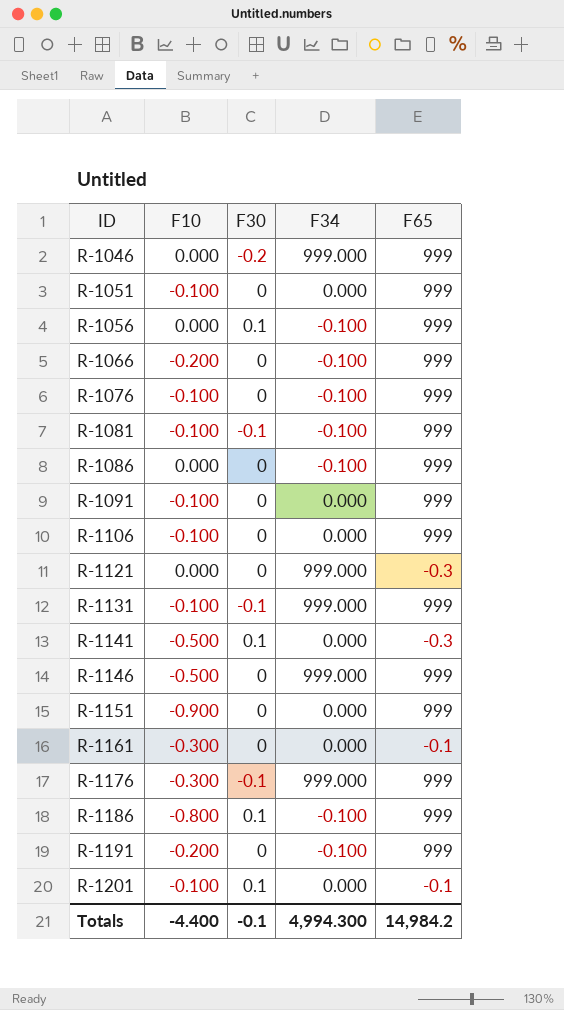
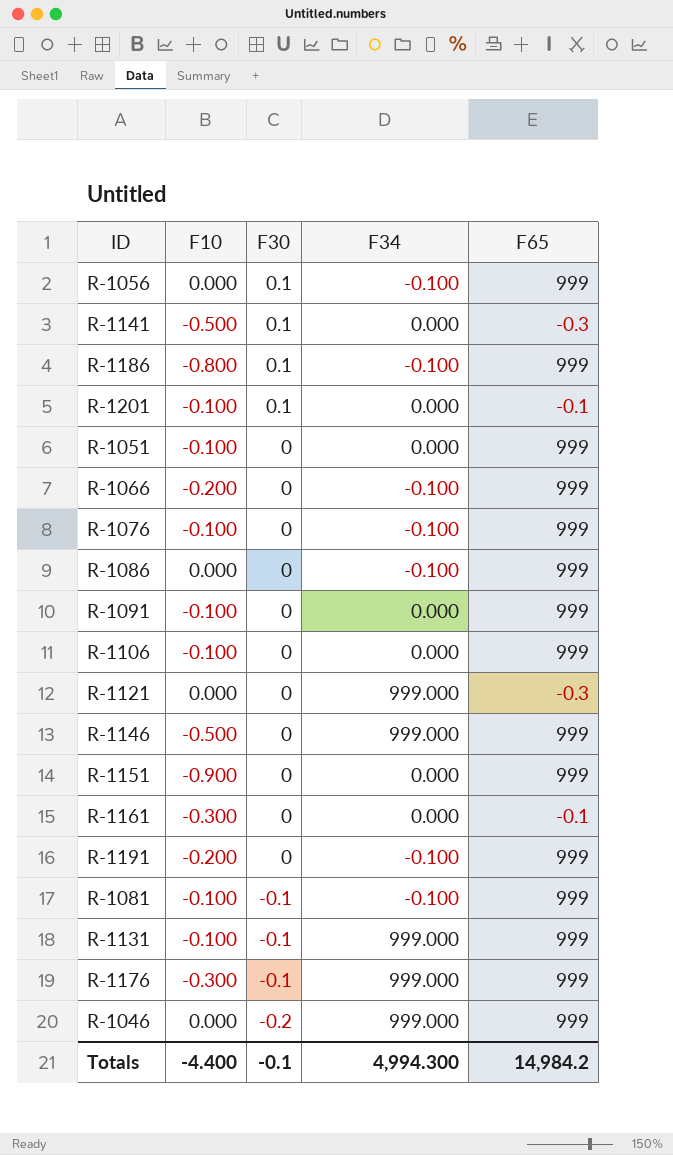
row order: ID ascending -> F30 descending

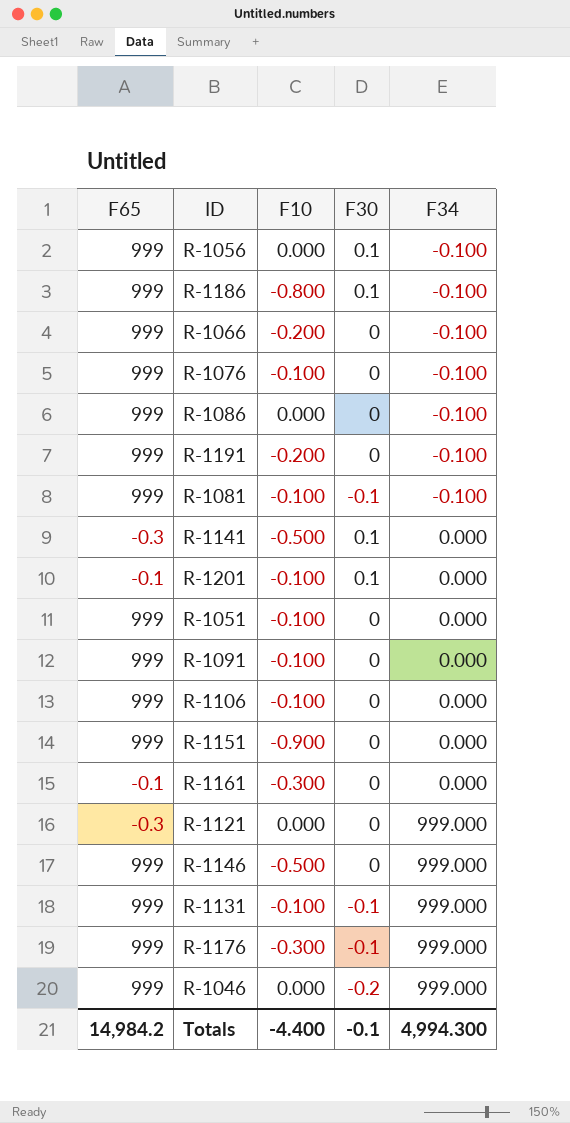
row order: F30 descending -> F34 ascending
column F65 | position: 5 -> 1

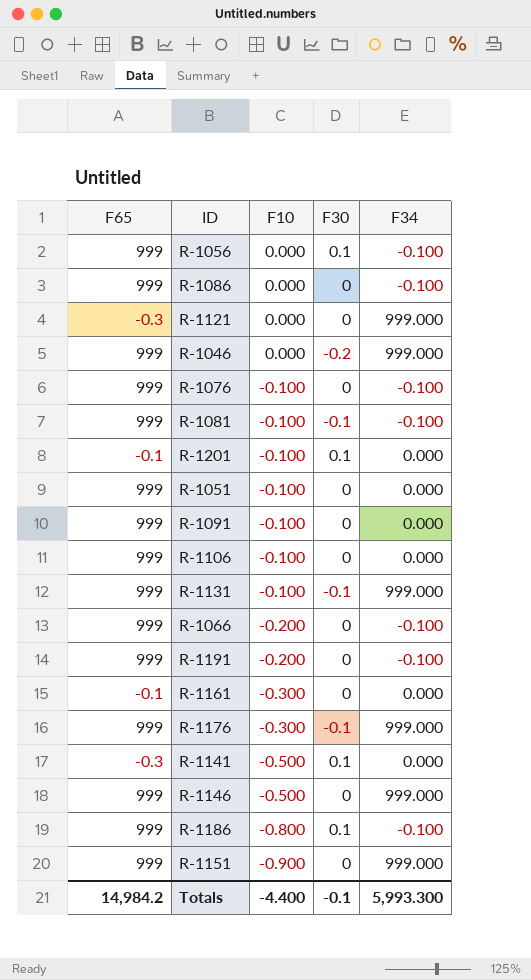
row order: F34 ascending -> F10 descending
R-1151 | F34: 0.000 -> 999.000
Totals | F34: 4,994.300 -> 5,993.300

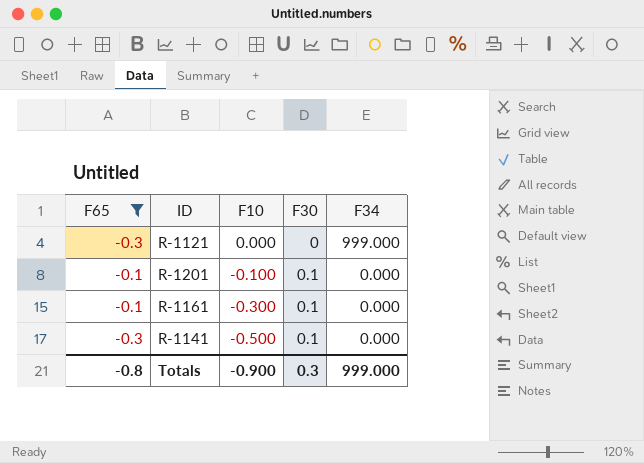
filter: none -> F65 != 999
R-1161 | F30: 0 -> 0.1
Totals | F65: 14,984.2 -> -0.8
Totals | F10: -4.400 -> -0.900
Totals | F30: -0.1 -> 0.3
Totals | F34: 5,993.300 -> 999.000

